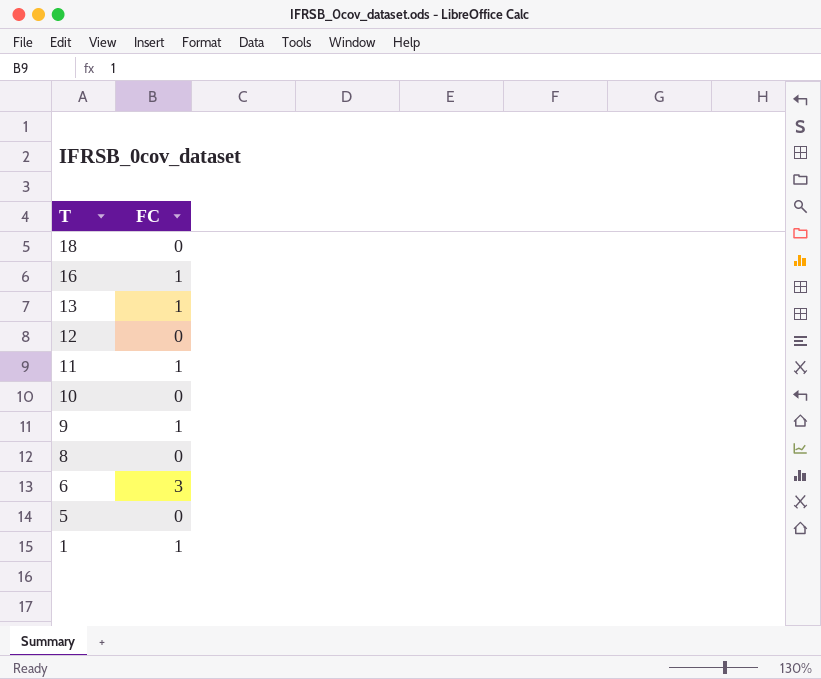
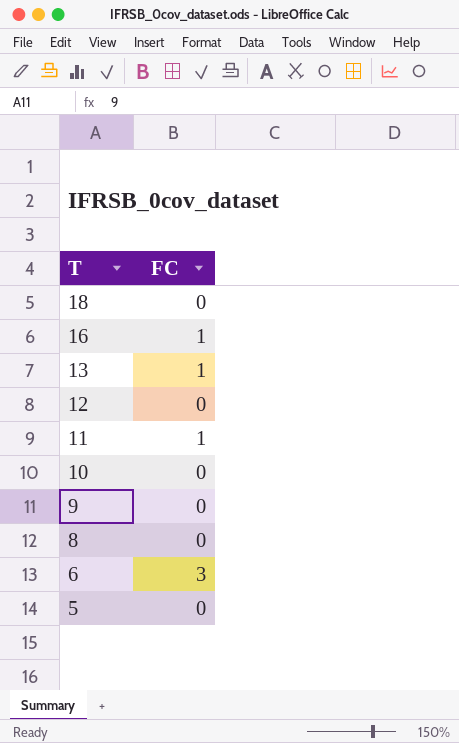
row 1: 1 -> none
9 | FC: 1 -> 0

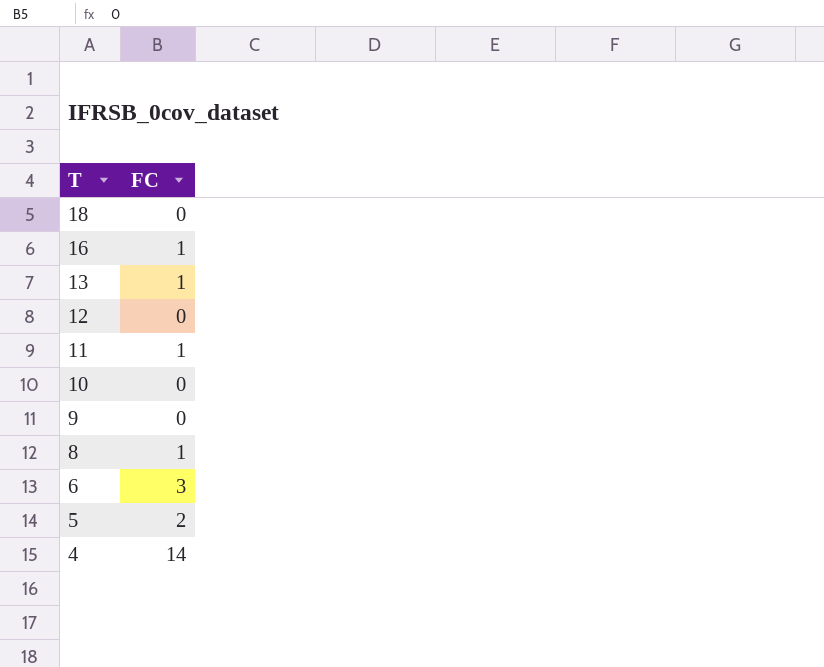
8 | FC: 0 -> 1
5 | FC: 0 -> 2
row 4: none -> 14

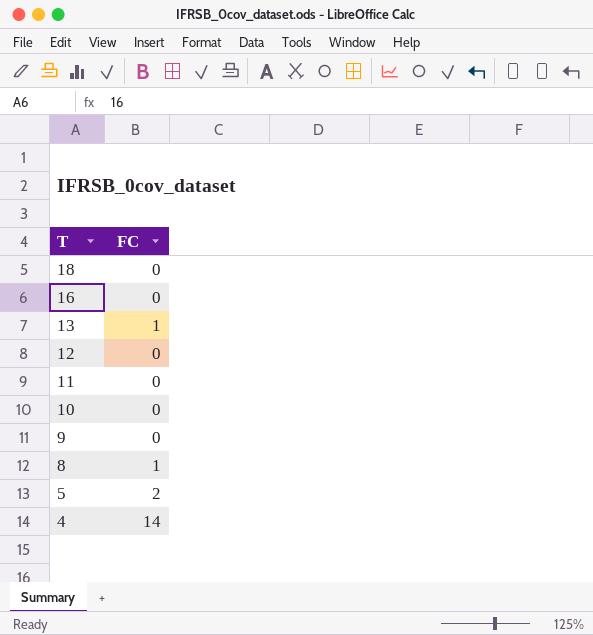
row 6: 3 -> none
16 | FC: 1 -> 0
11 | FC: 1 -> 0

